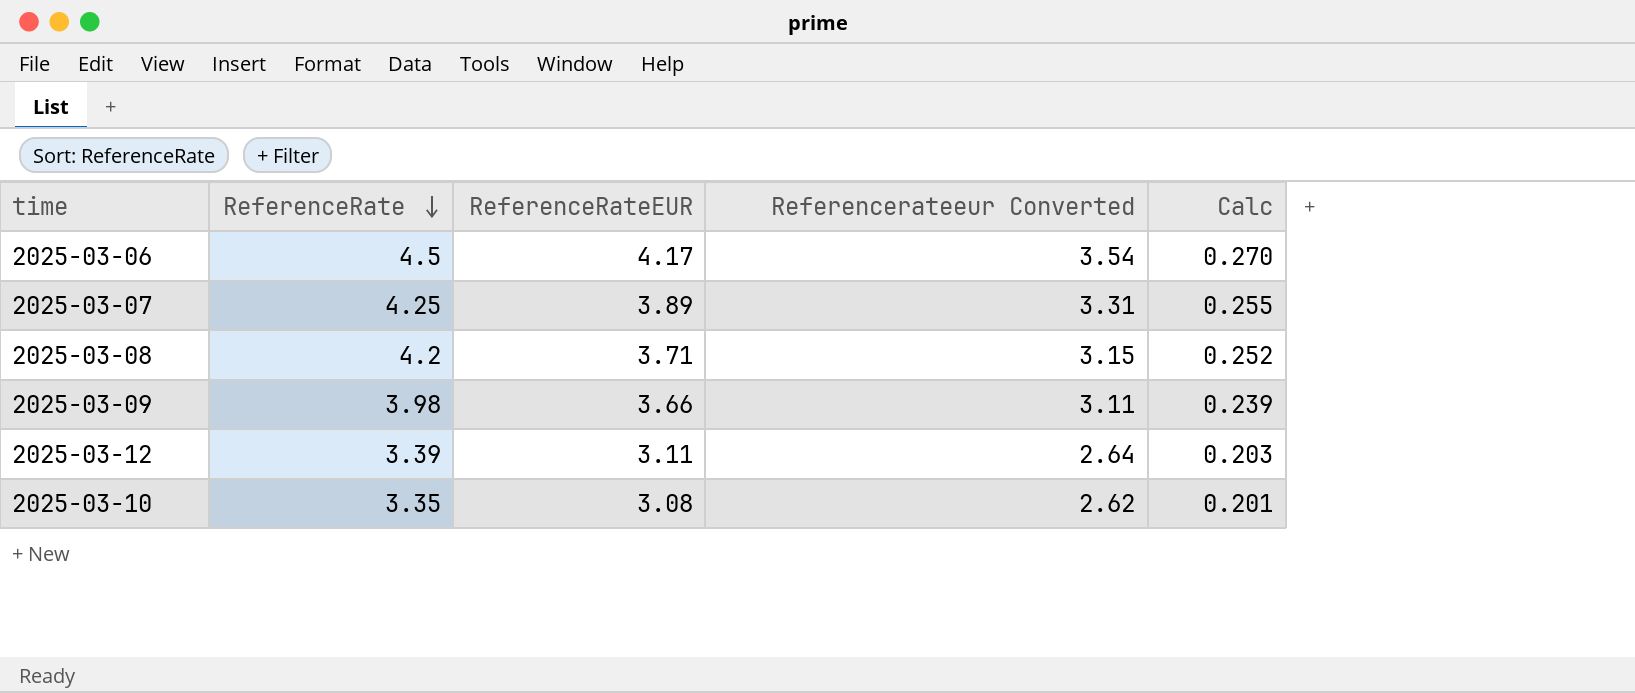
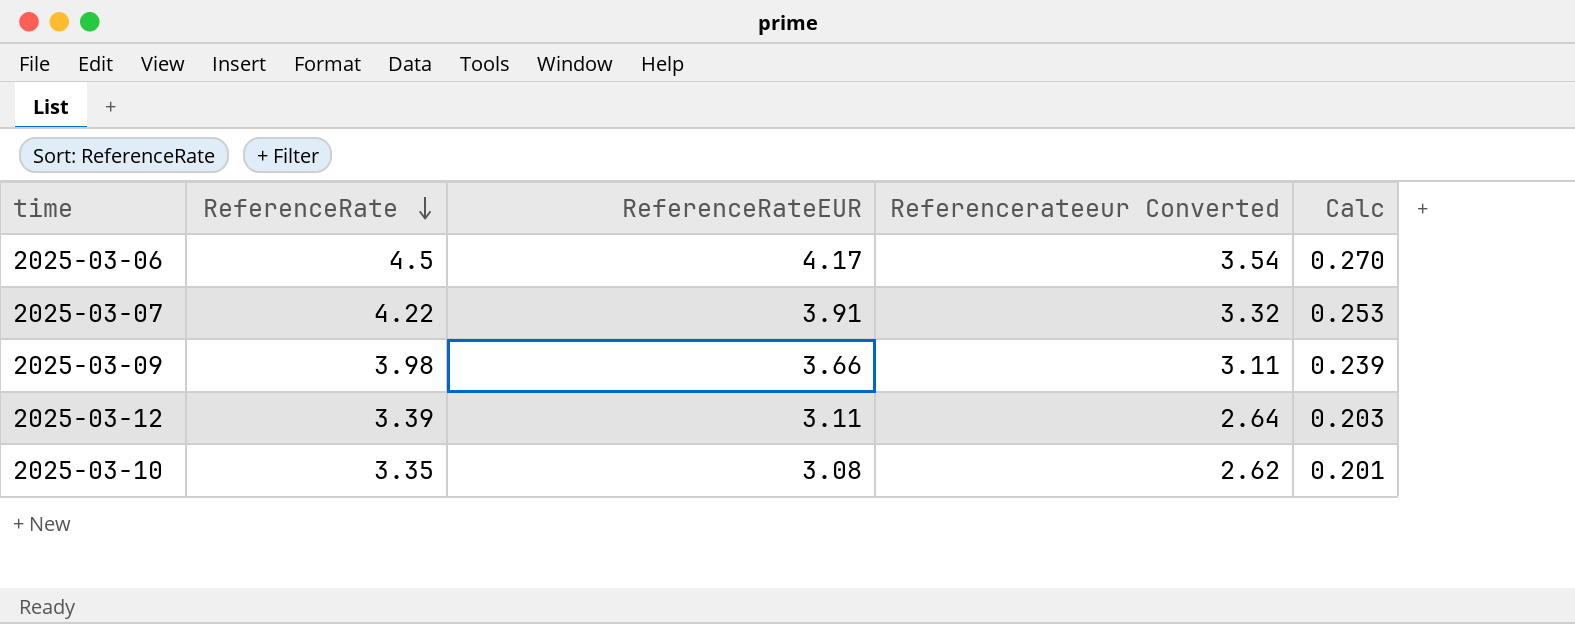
row 2025-03-08: 4.2 | 3.71 | 3.15 | 0.252 -> none
2025-03-07 | ReferenceRate: 4.25 -> 4.22
2025-03-07 | ReferenceRateEUR: 3.89 -> 3.91
2025-03-07 | Referencerateeur Converted: 3.31 -> 3.32
2025-03-07 | Calc: 0.255 -> 0.253

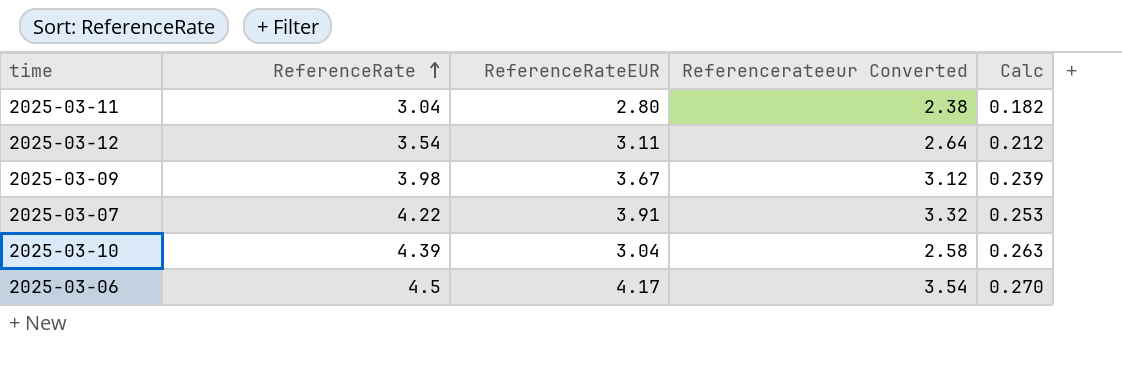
row order: ReferenceRate descending -> ReferenceRate ascending
row 2025-03-11: none -> 3.04 | 2.80 | 2.38 | 0.182
2025-03-12 | ReferenceRate: 3.39 -> 3.54
2025-03-12 | Calc: 0.203 -> 0.212
2025-03-09 | ReferenceRateEUR: 3.66 -> 3.67
2025-03-09 | Referencerateeur Converted: 3.11 -> 3.12
2025-03-10 | ReferenceRate: 3.35 -> 4.39
2025-03-10 | ReferenceRateEUR: 3.08 -> 3.04
2025-03-10 | Referencerateeur Converted: 2.62 -> 2.58
2025-03-10 | Calc: 0.201 -> 0.263

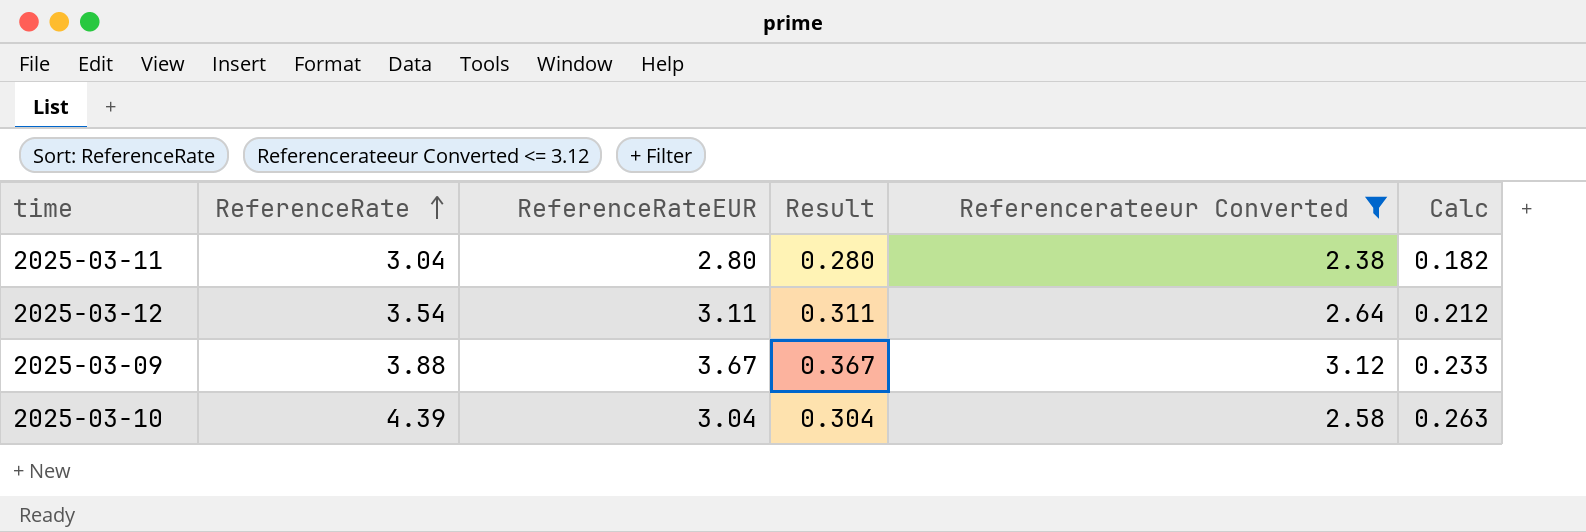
filter: none -> Referencerateeur Converted <= 3.12
column Result | formula: none -> [ReferenceRateEUR] * 0.1
2025-03-09 | ReferenceRate: 3.98 -> 3.88
2025-03-09 | Calc: 0.239 -> 0.233

